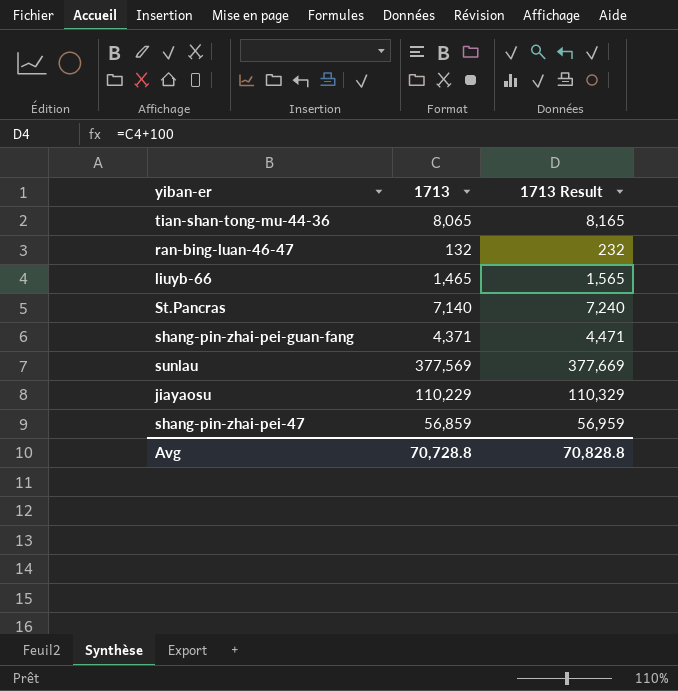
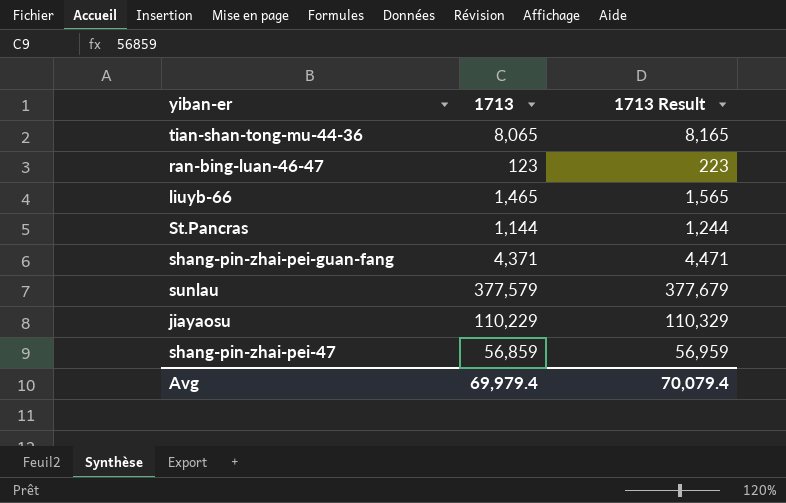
ran-bing-luan-46-47 | 1713: 132 -> 123
ran-bing-luan-46-47 | 1713 Result: 232 -> 223
St.Pancras | 1713: 7,140 -> 1,144
St.Pancras | 1713 Result: 7,240 -> 1,244
sunlau | 1713: 377,569 -> 377,579
sunlau | 1713 Result: 377,669 -> 377,679
Avg | 1713: 70,728.8 -> 69,979.4
Avg | 1713 Result: 70,828.8 -> 70,079.4

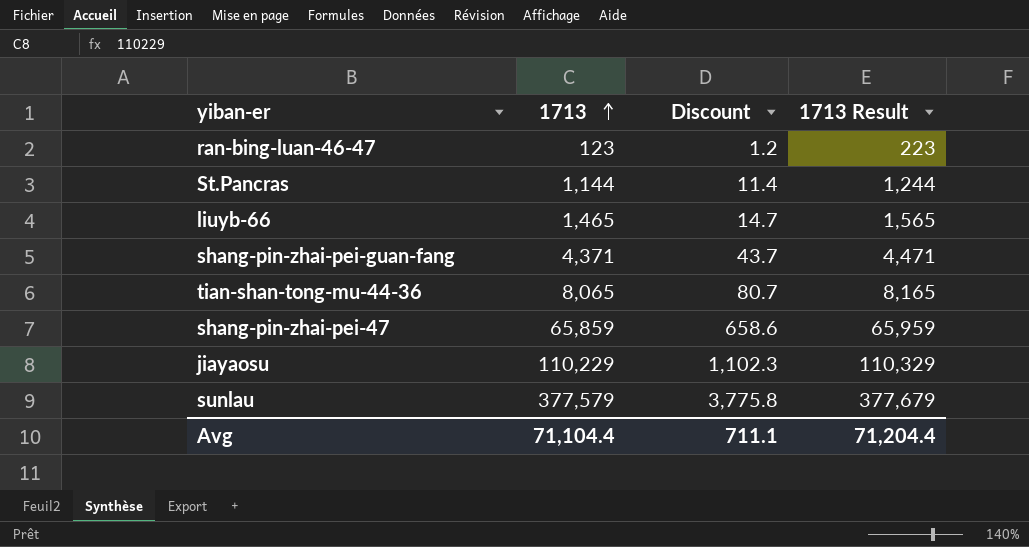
row order: none -> 1713 ascending
column Discount | formula: none -> [1713] * 0.01
shang-pin-zhai-pei-47 | 1713: 56,859 -> 65,859
shang-pin-zhai-pei-47 | 1713 Result: 56,959 -> 65,959
Avg | 1713: 69,979.4 -> 71,104.4
Avg | 1713 Result: 70,079.4 -> 71,204.4

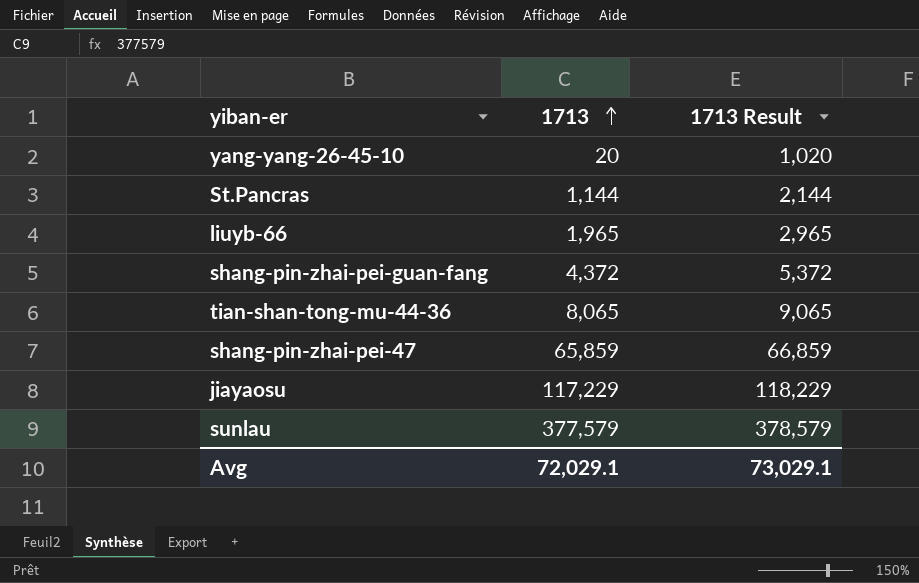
column Discount | formula: [1713] * 0.01 -> none
column 1713 Result | formula: [1713] + 100 -> [1713] + 1000
row ran-bing-luan-46-47: 123 | 1.2 | 223 -> none
row yang-yang-26-45-10: none -> 20 | 1,020
liuyb-66 | 1713: 1,465 -> 1,965
shang-pin-zhai-pei-guan-fang | 1713: 4,371 -> 4,372
jiayaosu | 1713: 110,229 -> 117,229
Avg | 1713: 71,104.4 -> 72,029.1
Avg | 1713 Result: 71,204.4 -> 73,029.1

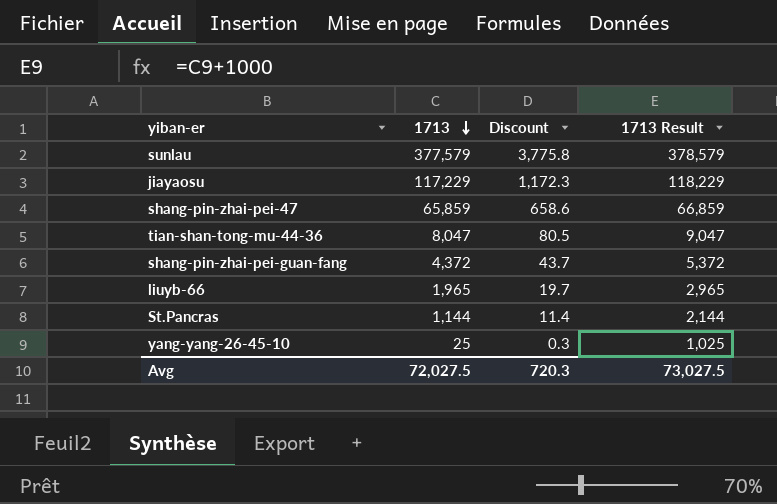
row order: 1713 ascending -> 1713 descending
column Discount | formula: none -> [1713] * 0.01
tian-shan-tong-mu-44-36 | 1713: 8,065 -> 8,047
tian-shan-tong-mu-44-36 | 1713 Result: 9,065 -> 9,047
yang-yang-26-45-10 | 1713: 20 -> 25
yang-yang-26-45-10 | 1713 Result: 1,020 -> 1,025
Avg | 1713: 72,029.1 -> 72,027.5
Avg | 1713 Result: 73,029.1 -> 73,027.5

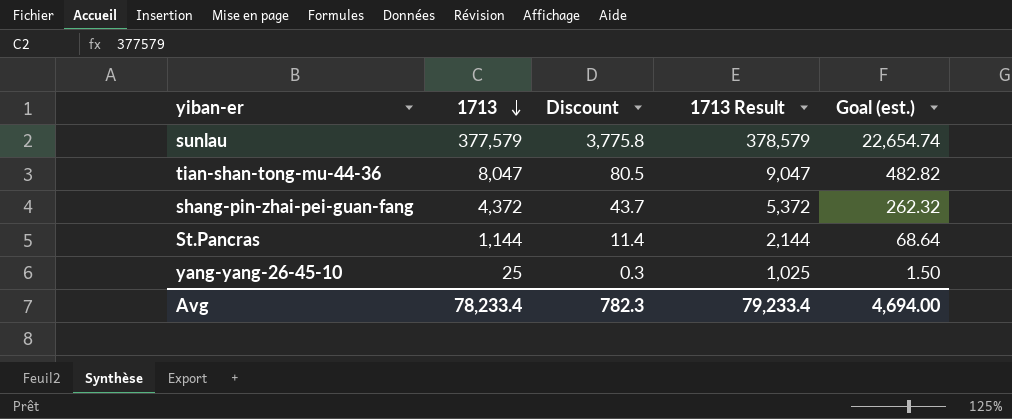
column Goal (est.) | formula: none -> [1713] * 0.06
row jiayaosu: 117,229 | 1,172.3 | 118,229 -> none
row shang-pin-zhai-pei-47: 65,859 | 658.6 | 66,859 -> none
row liuyb-66: 1,965 | 19.7 | 2,965 -> none
Avg | 1713: 72,027.5 -> 78,233.4
Avg | Discount: 720.3 -> 782.3
Avg | 1713 Result: 73,027.5 -> 79,233.4

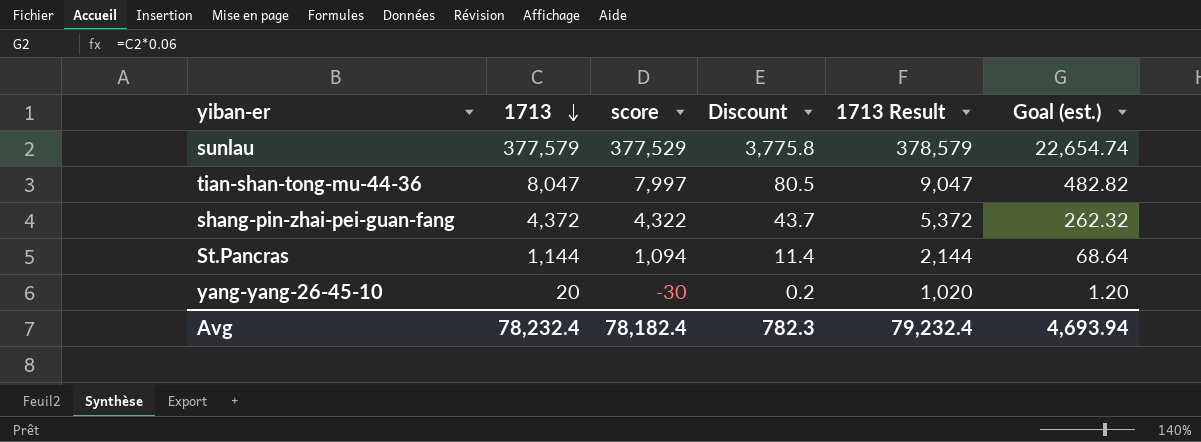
column score | formula: none -> [1713] - 50
yang-yang-26-45-10 | 1713: 25 -> 20
yang-yang-26-45-10 | Discount: 0.3 -> 0.2
yang-yang-26-45-10 | 1713 Result: 1,025 -> 1,020
yang-yang-26-45-10 | Goal (est.): 1.50 -> 1.20
Avg | 1713: 78,233.4 -> 78,232.4
Avg | 1713 Result: 79,233.4 -> 79,232.4
Avg | Goal (est.): 4,694.00 -> 4,693.94

